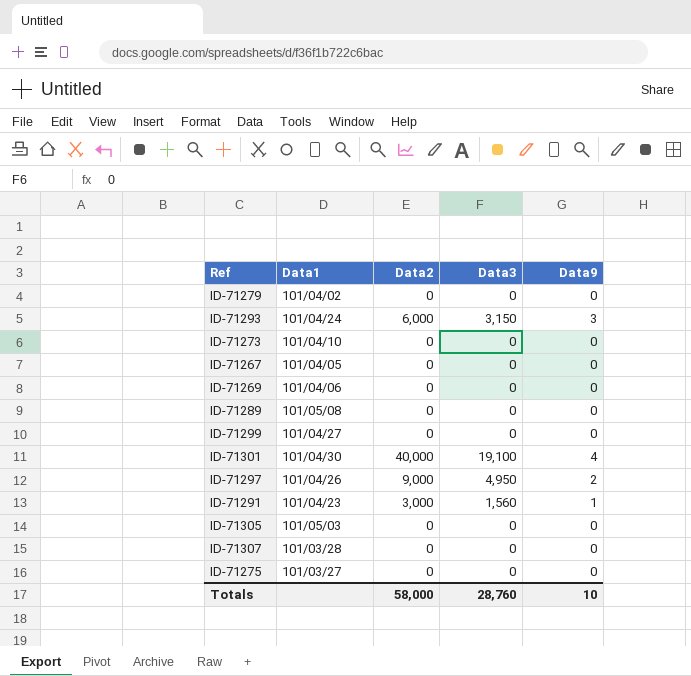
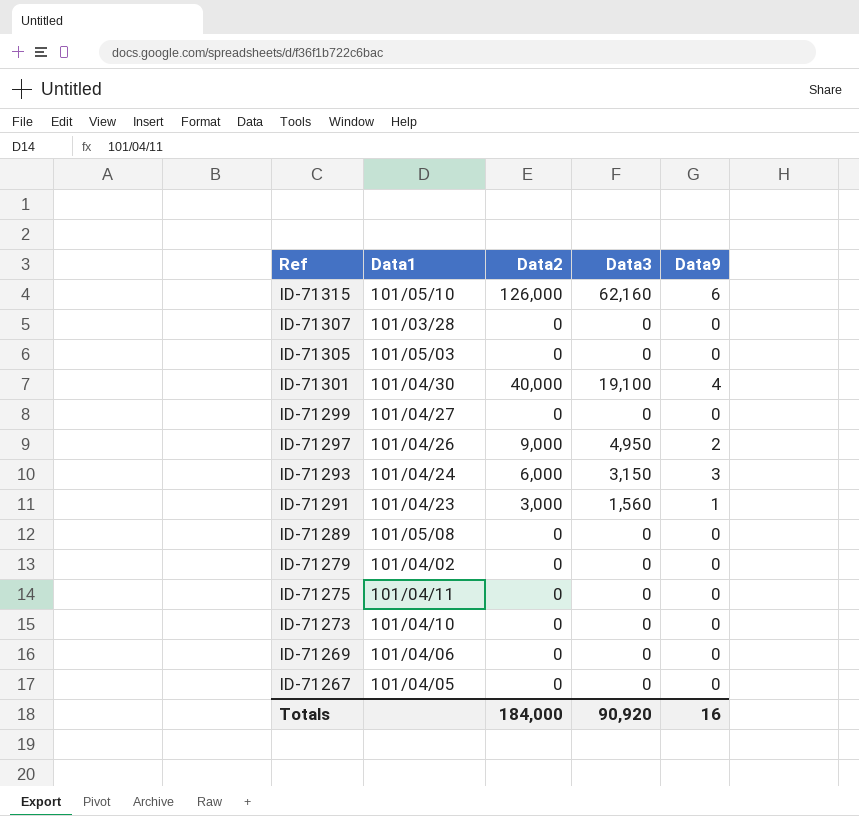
row order: none -> Ref descending
row ID-71315: none -> 101/05/10 | 126,000 | 62,160 | 6
ID-71275 | Data1: 101/03/27 -> 101/04/11
Totals | Data2: 58,000 -> 184,000
Totals | Data3: 28,760 -> 90,920
Totals | Data9: 10 -> 16

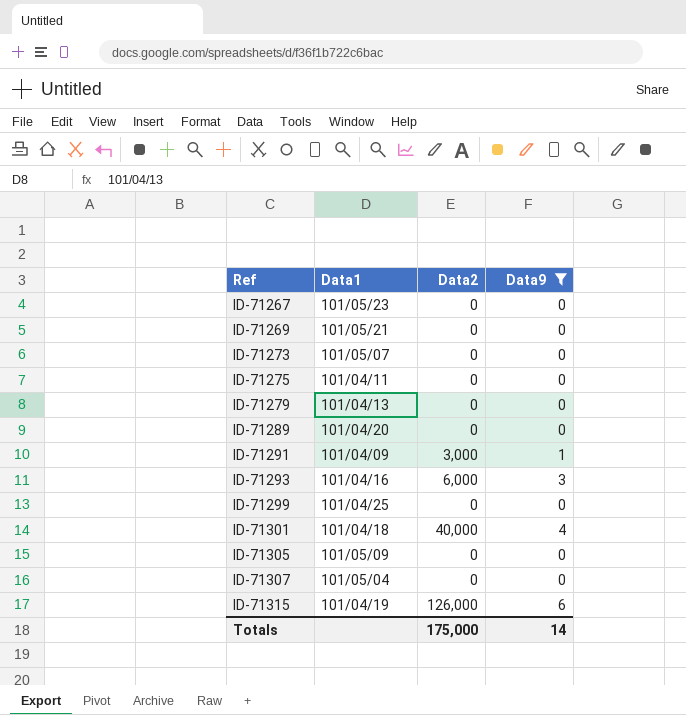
filter: none -> Data9 != 2
row order: Ref descending -> Ref ascending
column Data3 | position: 4 -> none
ID-71267 | Data1: 101/04/05 -> 101/05/23
ID-71269 | Data1: 101/04/06 -> 101/05/21
ID-71273 | Data1: 101/04/10 -> 101/05/07
ID-71279 | Data1: 101/04/02 -> 101/04/13
ID-71289 | Data1: 101/05/08 -> 101/04/20
ID-71291 | Data1: 101/04/23 -> 101/04/09
ID-71293 | Data1: 101/04/24 -> 101/04/16
ID-71299 | Data1: 101/04/27 -> 101/04/25
ID-71301 | Data1: 101/04/30 -> 101/04/18
ID-71305 | Data1: 101/05/03 -> 101/05/09
ID-71307 | Data1: 101/03/28 -> 101/05/04
ID-71315 | Data1: 101/05/10 -> 101/04/19
Totals | Data2: 184,000 -> 175,000
Totals | Data9: 16 -> 14

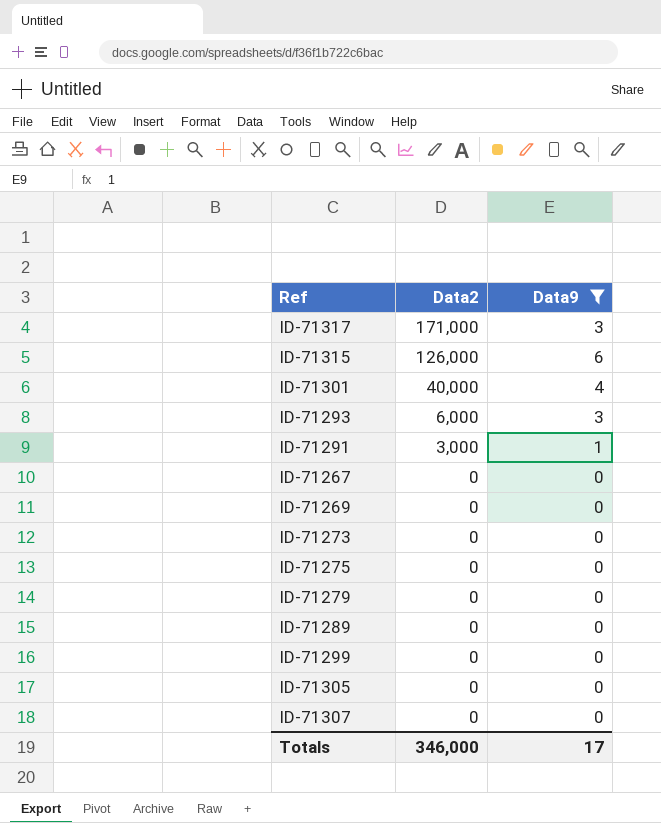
row order: Ref ascending -> Data2 descending
column Data1 | position: 2 -> none
row ID-71317: none -> 171,000 | 3
Totals | Data2: 175,000 -> 346,000
Totals | Data9: 14 -> 17

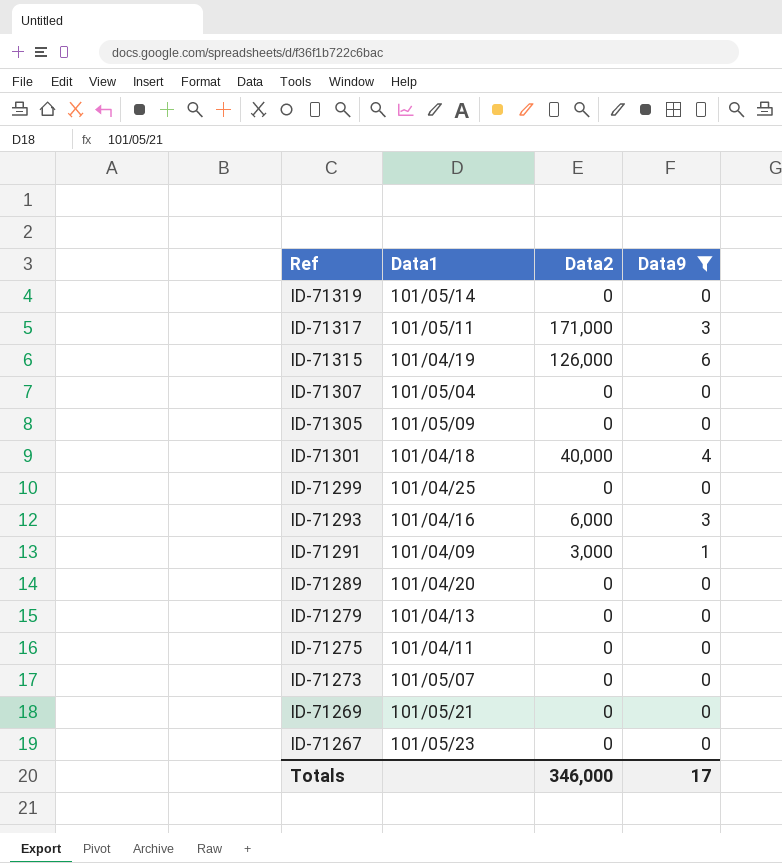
row order: Data2 descending -> Ref descending
column Data1 | position: none -> 2
row ID-71319: none -> 101/05/14 | 0 | 0

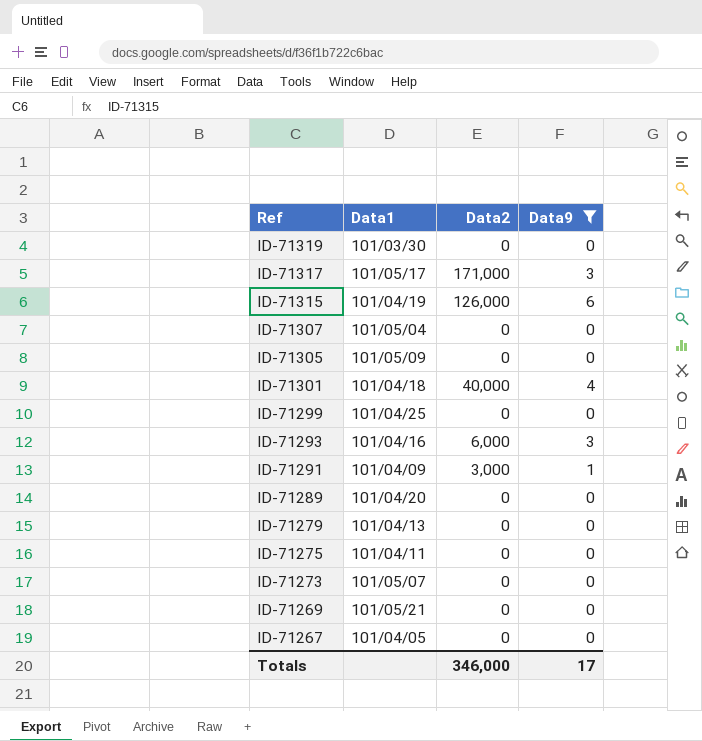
ID-71319 | Data1: 101/05/14 -> 101/03/30
ID-71317 | Data1: 101/05/11 -> 101/05/17
ID-71267 | Data1: 101/05/23 -> 101/04/05

